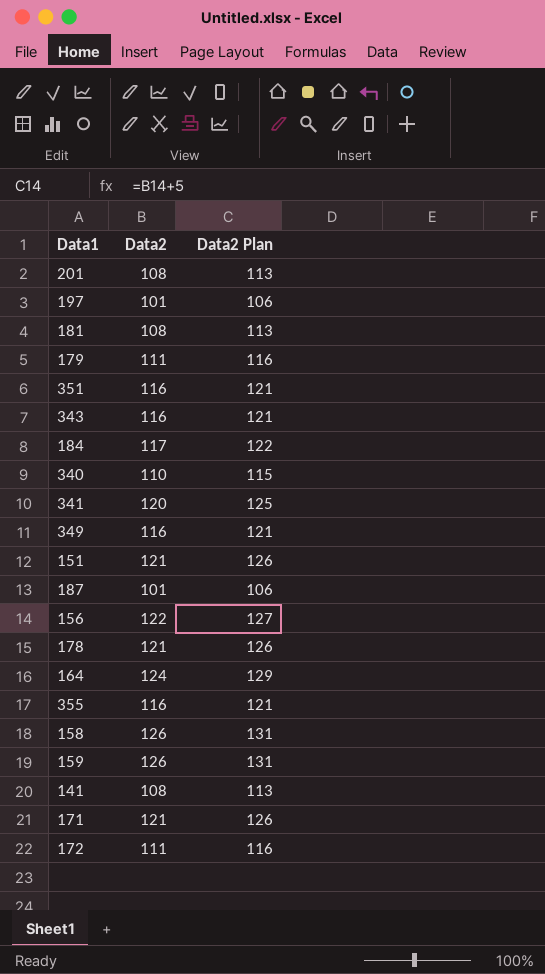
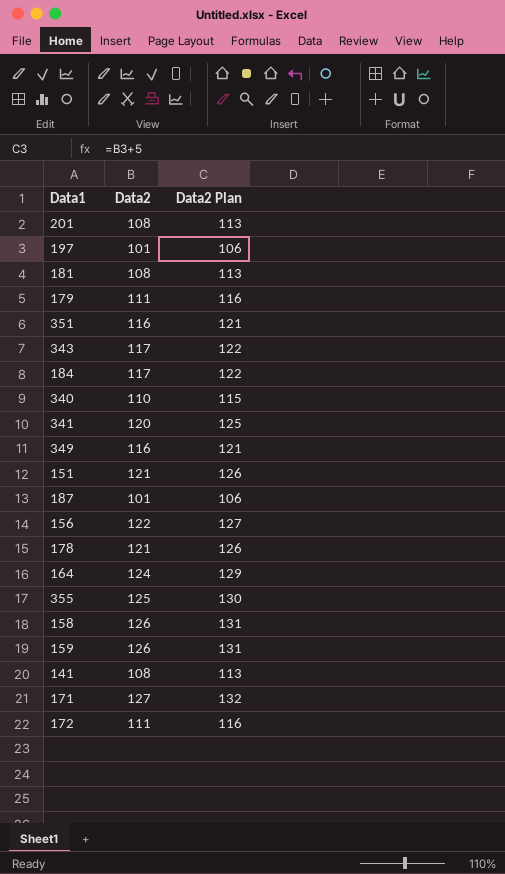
343 | Data2: 116 -> 117
343 | Data2 Plan: 121 -> 122
355 | Data2: 116 -> 125
355 | Data2 Plan: 121 -> 130
171 | Data2: 121 -> 127
171 | Data2 Plan: 126 -> 132

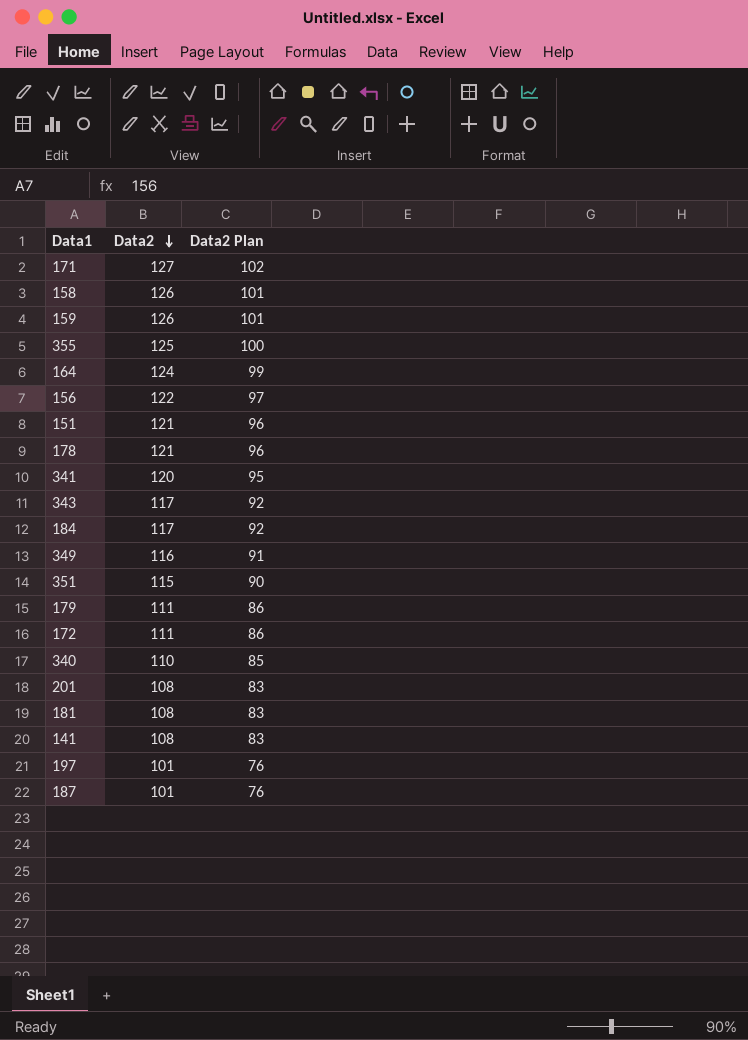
row order: none -> Data2 descending
column Data2 Plan | formula: [Data2] + 5 -> [Data2] - 25
351 | Data2: 116 -> 115

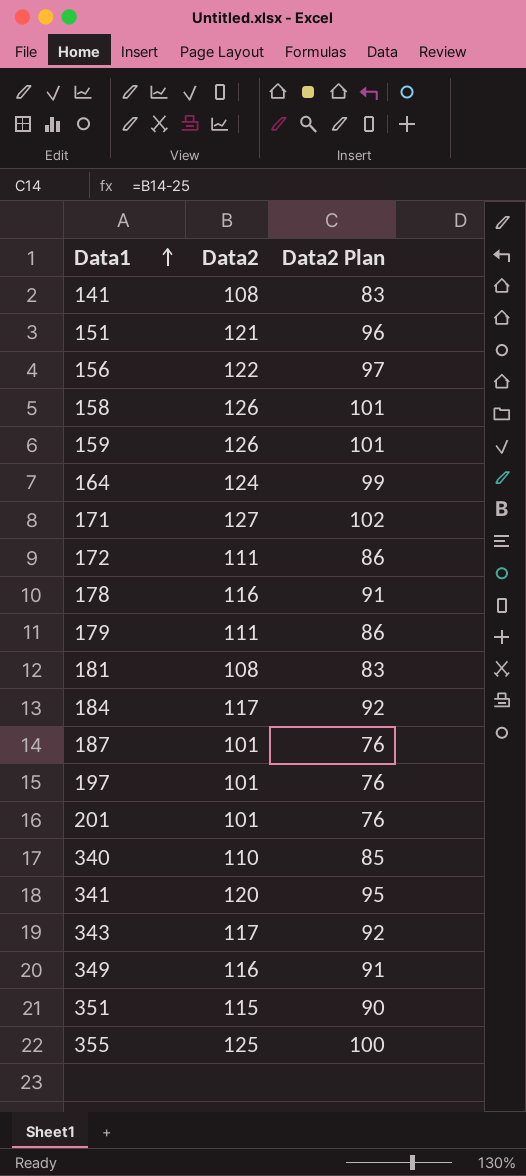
row order: Data2 descending -> Data1 ascending
178 | Data2: 121 -> 116
178 | Data2 Plan: 96 -> 91
201 | Data2: 108 -> 101
201 | Data2 Plan: 83 -> 76

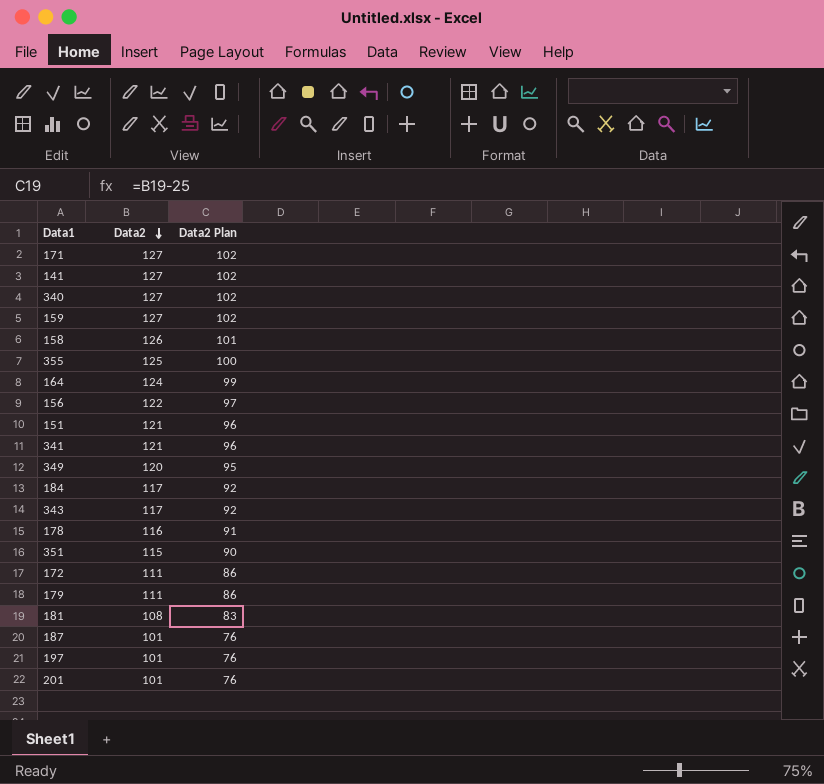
row order: Data1 ascending -> Data2 descending
141 | Data2: 108 -> 127
141 | Data2 Plan: 83 -> 102
340 | Data2: 110 -> 127
340 | Data2 Plan: 85 -> 102
159 | Data2: 126 -> 127
159 | Data2 Plan: 101 -> 102
341 | Data2: 120 -> 121
341 | Data2 Plan: 95 -> 96
349 | Data2: 116 -> 120
349 | Data2 Plan: 91 -> 95

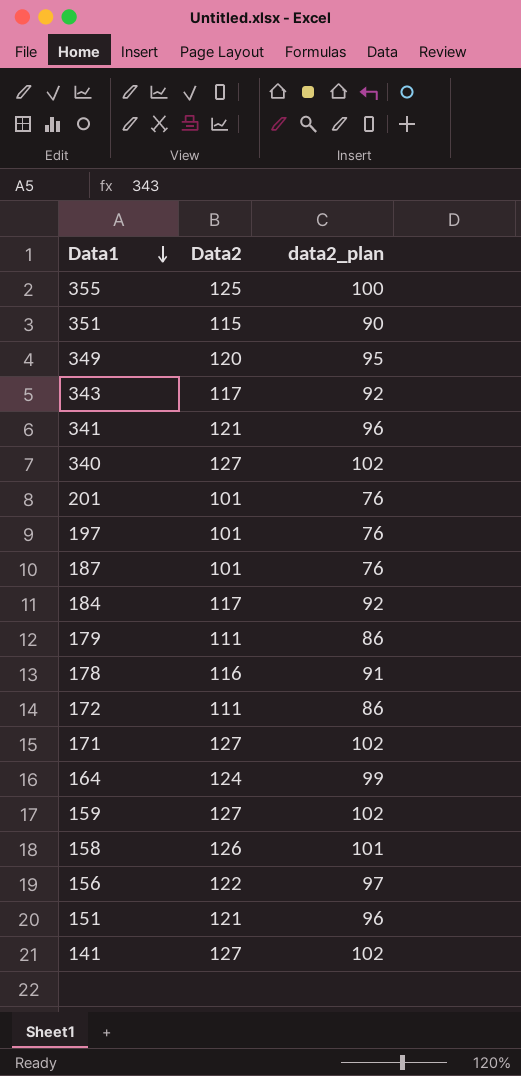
row order: Data2 descending -> Data1 descending
column name: Data2 Plan -> data2_plan
row 181: 108 | 83 -> none

